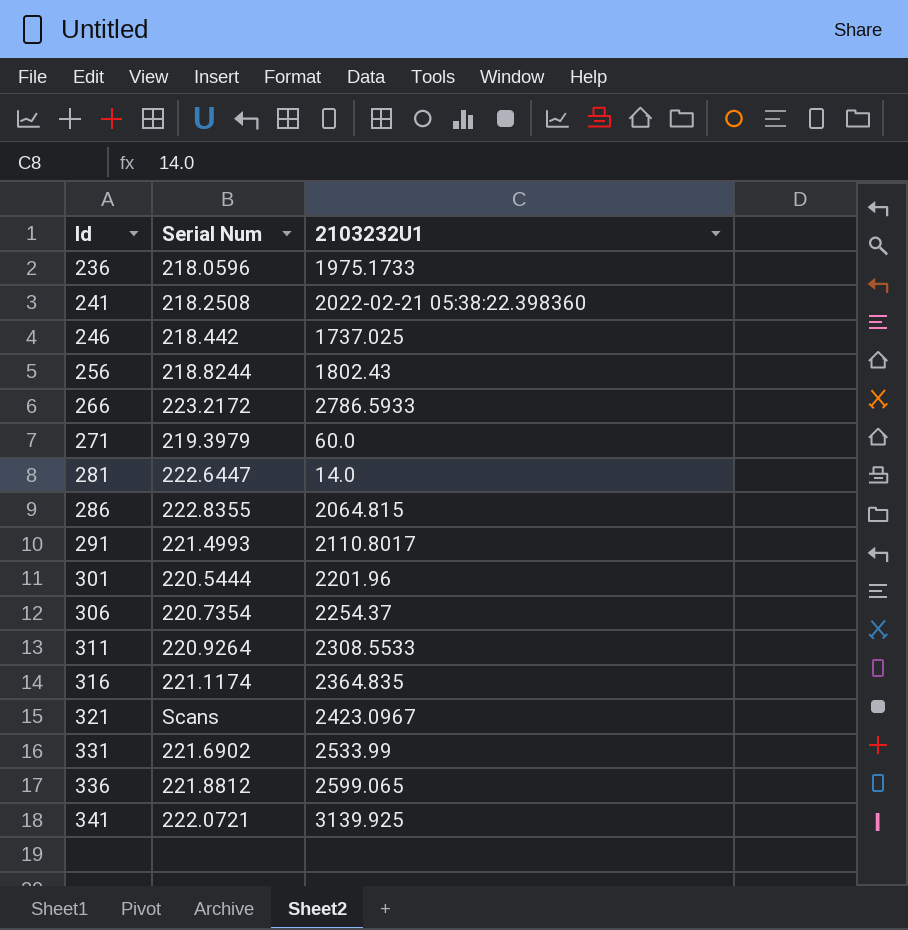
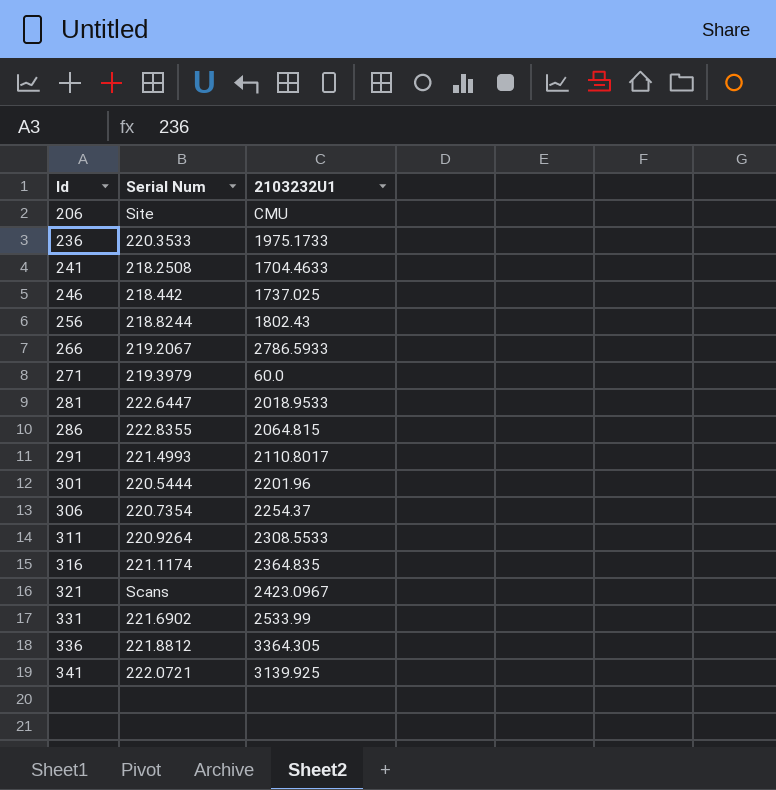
row 206: none -> Site | CMU
236 | Serial Num: 218.0596 -> 220.3533
241 | 2103232U1: 2022-02-21 05:38:22.398360 -> 1704.4633
266 | Serial Num: 223.2172 -> 219.2067
281 | 2103232U1: 14.0 -> 2018.9533
336 | 2103232U1: 2599.065 -> 3364.305

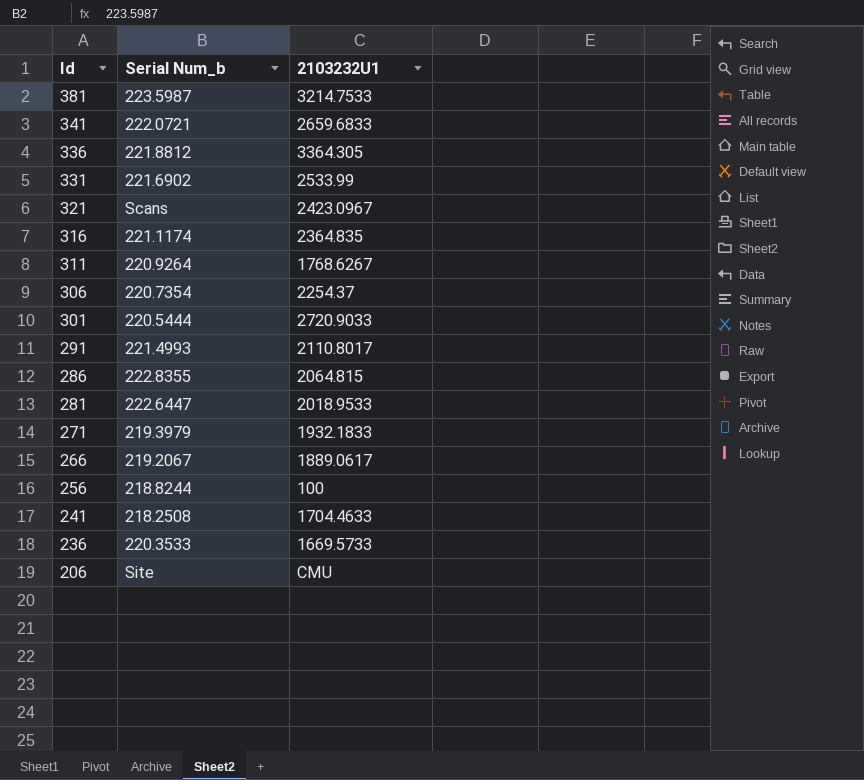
row order: Id ascending -> Id descending
column name: Serial Num -> Serial Num_b
row 246: 218.442 | 1737.025 -> none
row 381: none -> 223.5987 | 3214.7533
341 | 2103232U1: 3139.925 -> 2659.6833
311 | 2103232U1: 2308.5533 -> 1768.6267
301 | 2103232U1: 2201.96 -> 2720.9033
271 | 2103232U1: 60.0 -> 1932.1833
266 | 2103232U1: 2786.5933 -> 1889.0617
256 | 2103232U1: 1802.43 -> 100
236 | 2103232U1: 1975.1733 -> 1669.5733

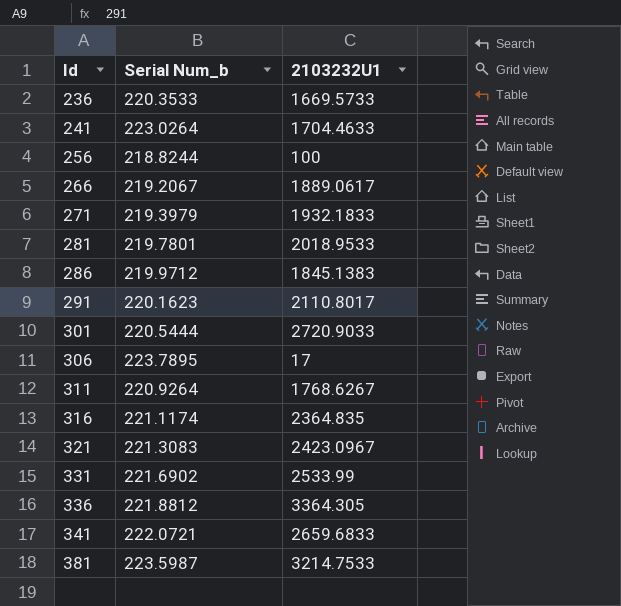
row order: Id descending -> Id ascending
row 206: Site | CMU -> none
241 | Serial Num_b: 218.2508 -> 223.0264
281 | Serial Num_b: 222.6447 -> 219.7801
286 | Serial Num_b: 222.8355 -> 219.9712
286 | 2103232U1: 2064.815 -> 1845.1383
291 | Serial Num_b: 221.4993 -> 220.1623
306 | Serial Num_b: 220.7354 -> 223.7895
306 | 2103232U1: 2254.37 -> 17
321 | Serial Num_b: Scans -> 221.3083

